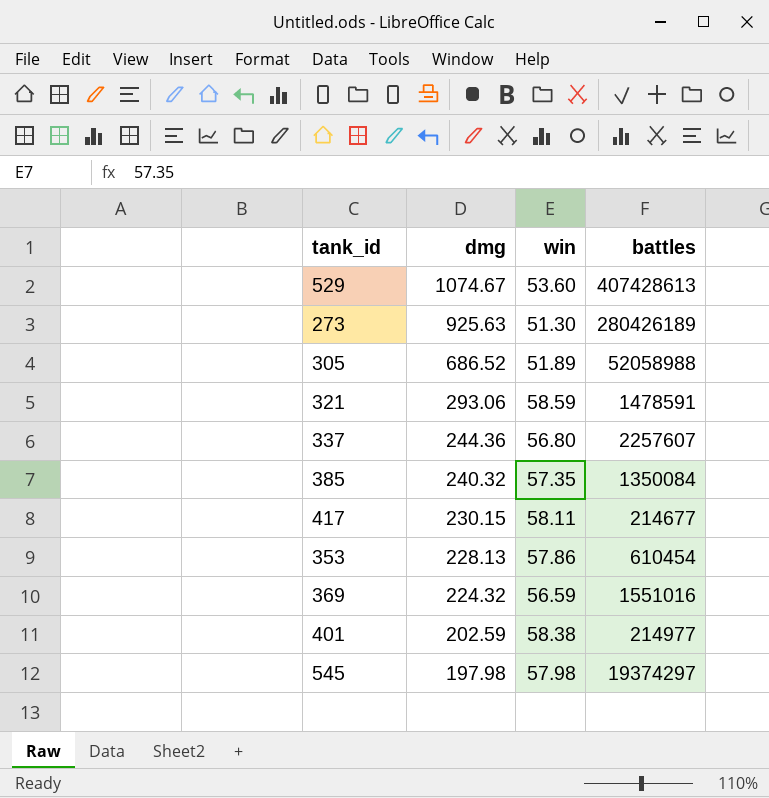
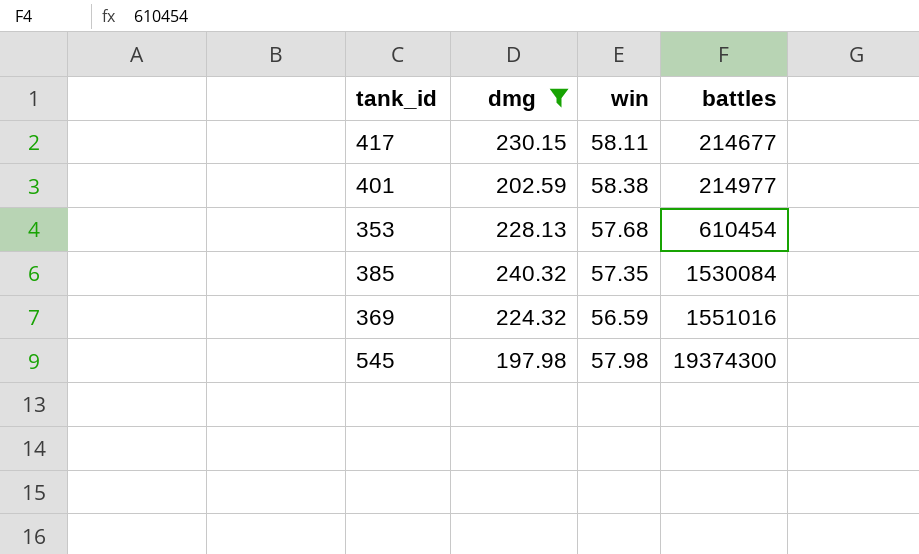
filter: none -> dmg <= 240.32
row order: dmg descending -> battles ascending
353 | win: 57.86 -> 57.68
385 | battles: 1350084 -> 1530084
545 | battles: 19374297 -> 19374300

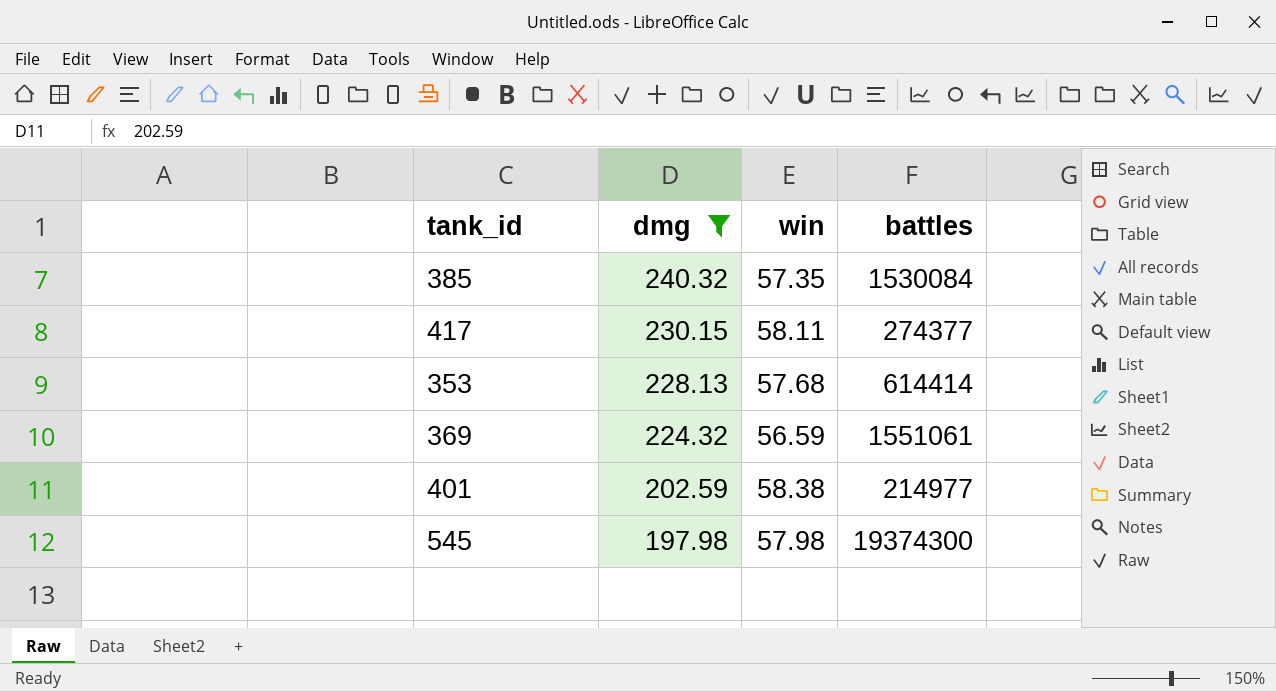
row order: battles ascending -> dmg descending
417 | battles: 214677 -> 274377
353 | battles: 610454 -> 614414
369 | battles: 1551016 -> 1551061

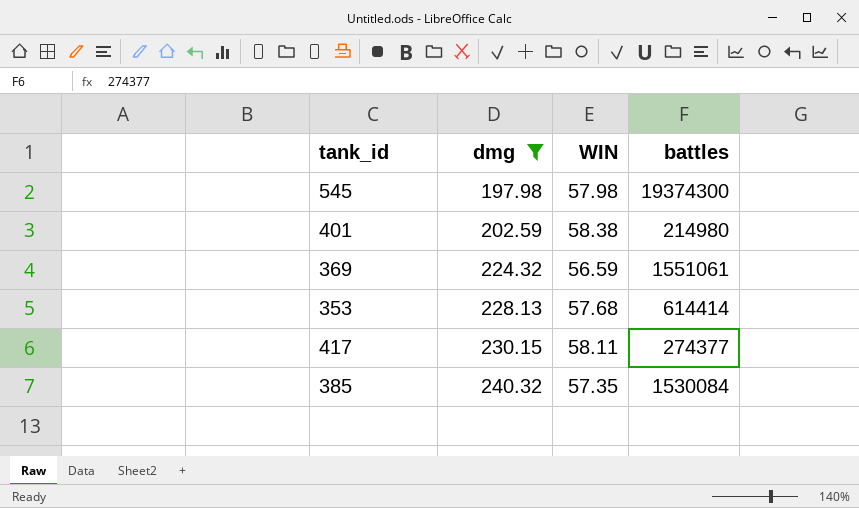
row order: dmg descending -> dmg ascending
column name: win -> WIN
401 | battles: 214977 -> 214980

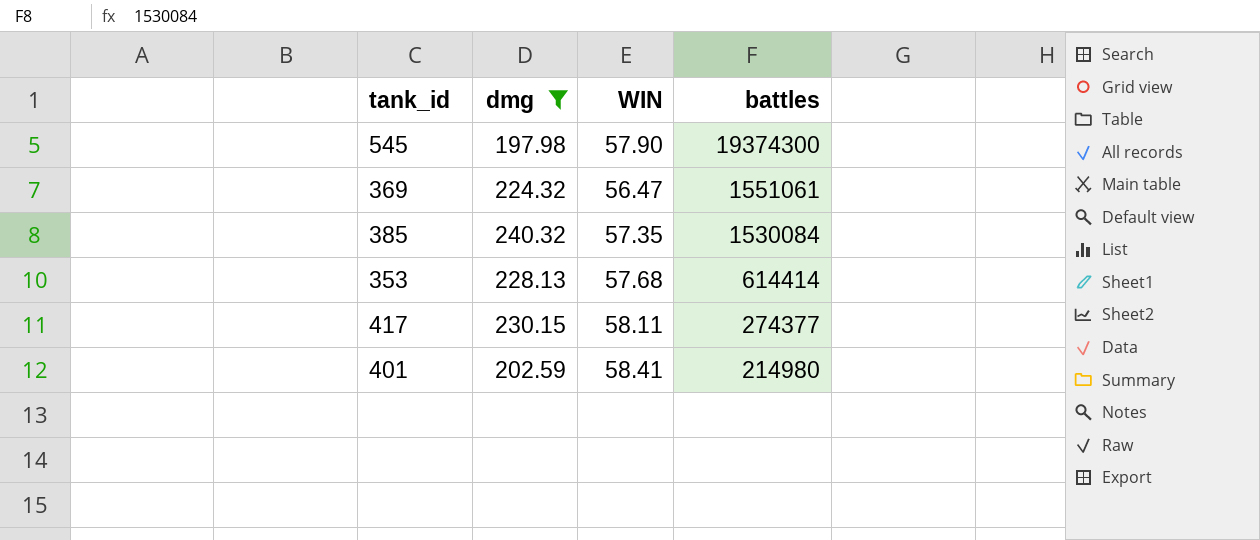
row order: dmg ascending -> battles descending
545 | WIN: 57.98 -> 57.90
369 | WIN: 56.59 -> 56.47
401 | WIN: 58.38 -> 58.41

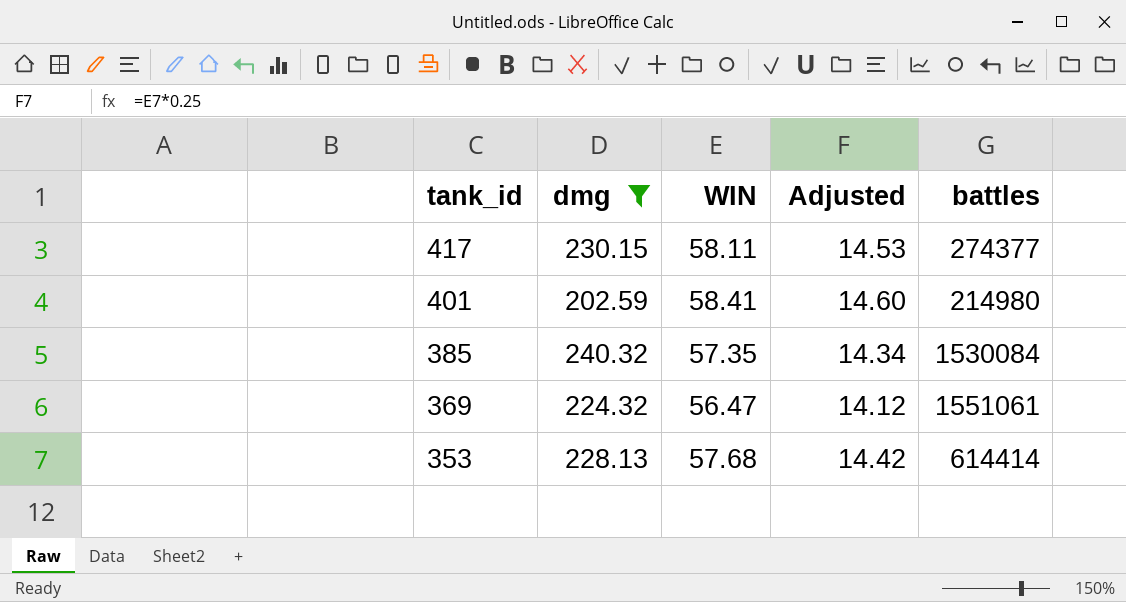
row order: battles descending -> tank_id descending
column Adjusted | formula: none -> [WIN] * 0.25
row 545: 197.98 | 57.90 | 19374300 -> none

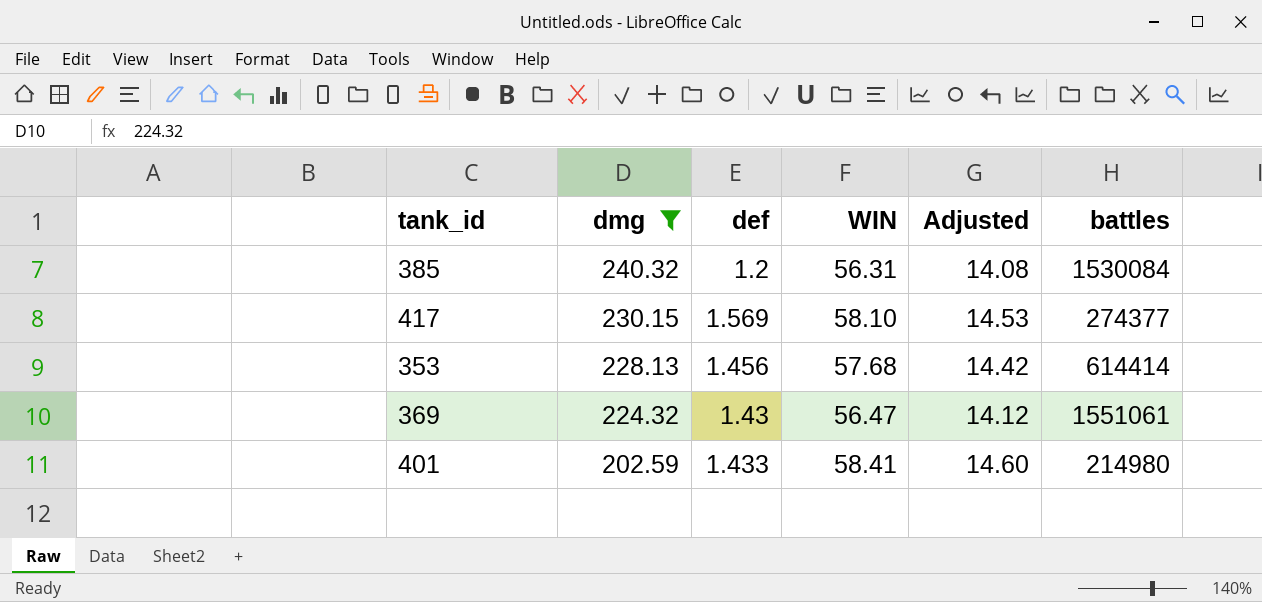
row order: tank_id descending -> dmg descending
column def | position: none -> 3
385 | WIN: 57.35 -> 56.31
385 | Adjusted: 14.34 -> 14.08
417 | WIN: 58.11 -> 58.10

